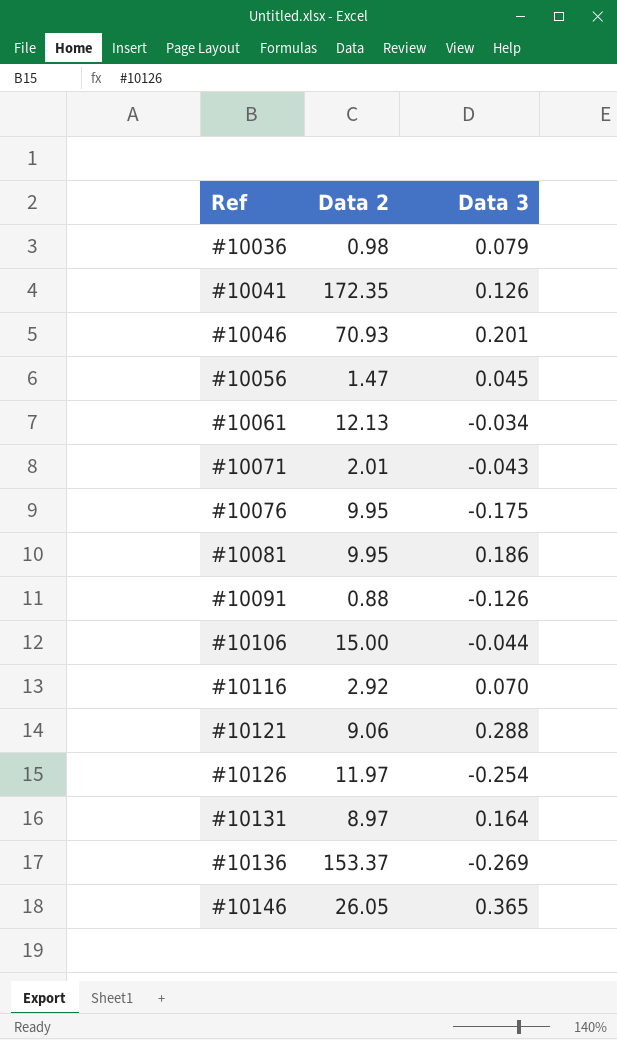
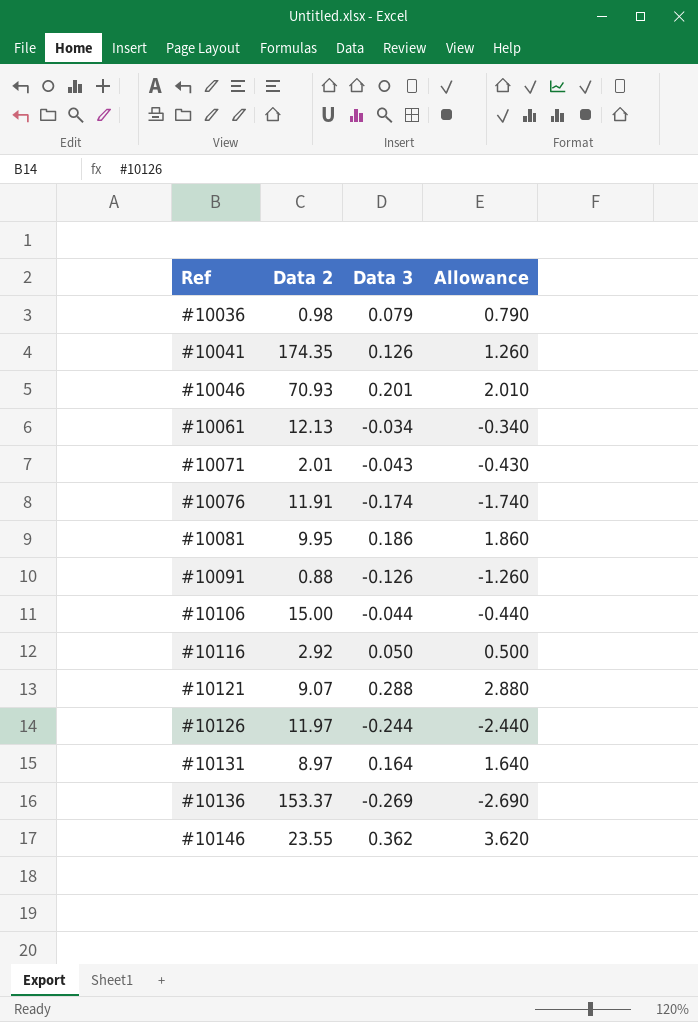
column Allowance | formula: none -> [Data 3] * 10
row #10056: 1.47 | 0.045 -> none
#10041 | Data 2: 172.35 -> 174.35
#10076 | Data 2: 9.95 -> 11.91
#10076 | Data 3: -0.175 -> -0.174
#10116 | Data 3: 0.070 -> 0.050
#10121 | Data 2: 9.06 -> 9.07
#10126 | Data 3: -0.254 -> -0.244
#10146 | Data 2: 26.05 -> 23.55
#10146 | Data 3: 0.365 -> 0.362

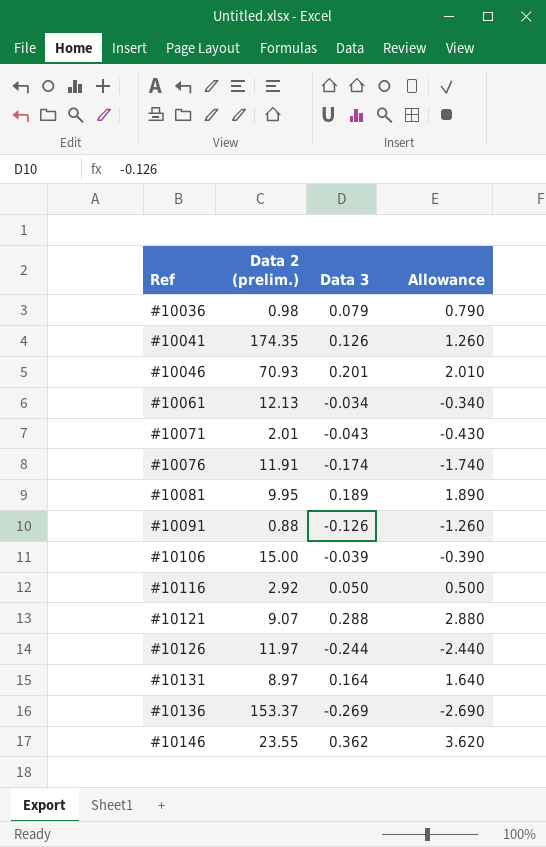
column name: Data 2 -> Data 2 (prelim.)
#10081 | Data 3: 0.186 -> 0.189
#10081 | Allowance: 1.860 -> 1.890
#10106 | Data 3: -0.044 -> -0.039
#10106 | Allowance: -0.440 -> -0.390

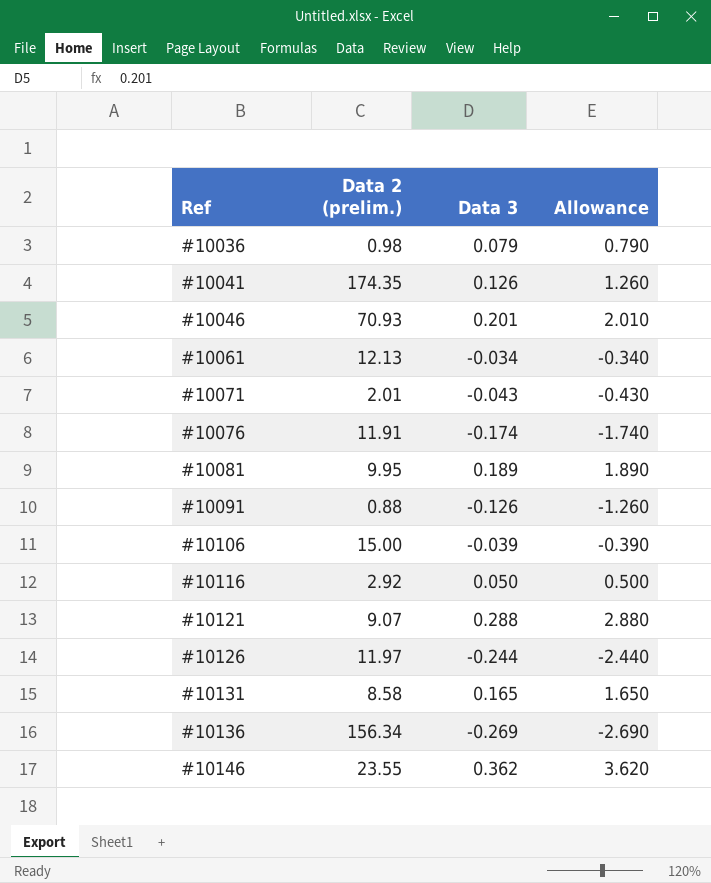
#10131 | Data 2 (prelim.): 8.97 -> 8.58
#10131 | Data 3: 0.164 -> 0.165
#10131 | Allowance: 1.640 -> 1.650
#10136 | Data 2 (prelim.): 153.37 -> 156.34

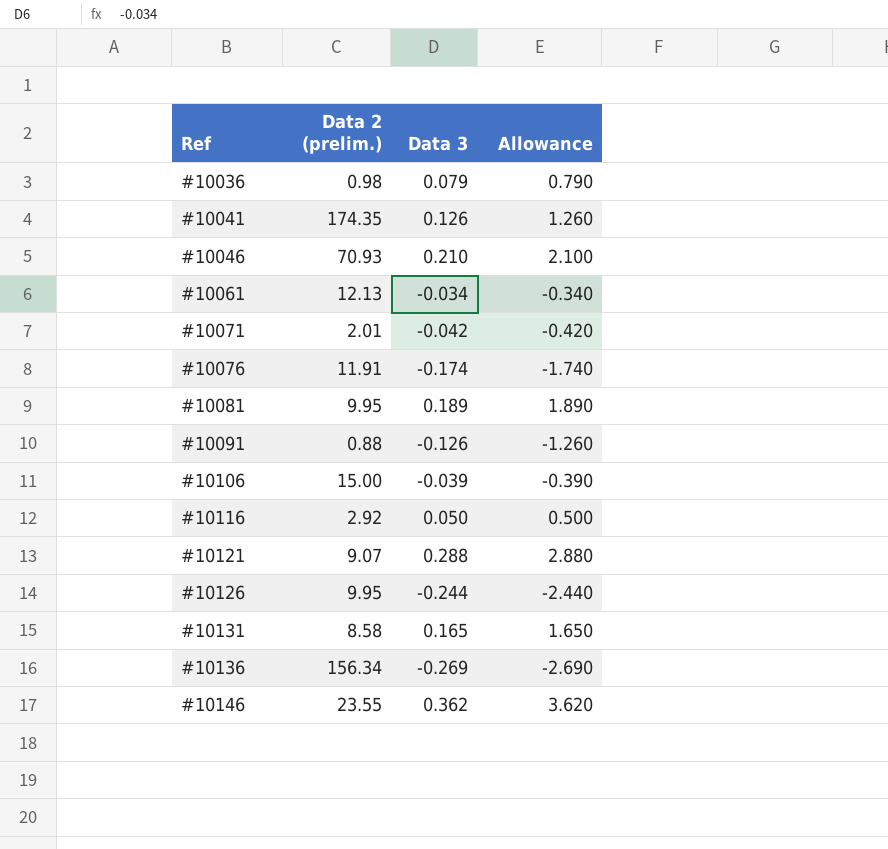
#10046 | Data 3: 0.201 -> 0.210
#10046 | Allowance: 2.010 -> 2.100
#10071 | Data 3: -0.043 -> -0.042
#10071 | Allowance: -0.430 -> -0.420
#10126 | Data 2 (prelim.): 11.97 -> 9.95

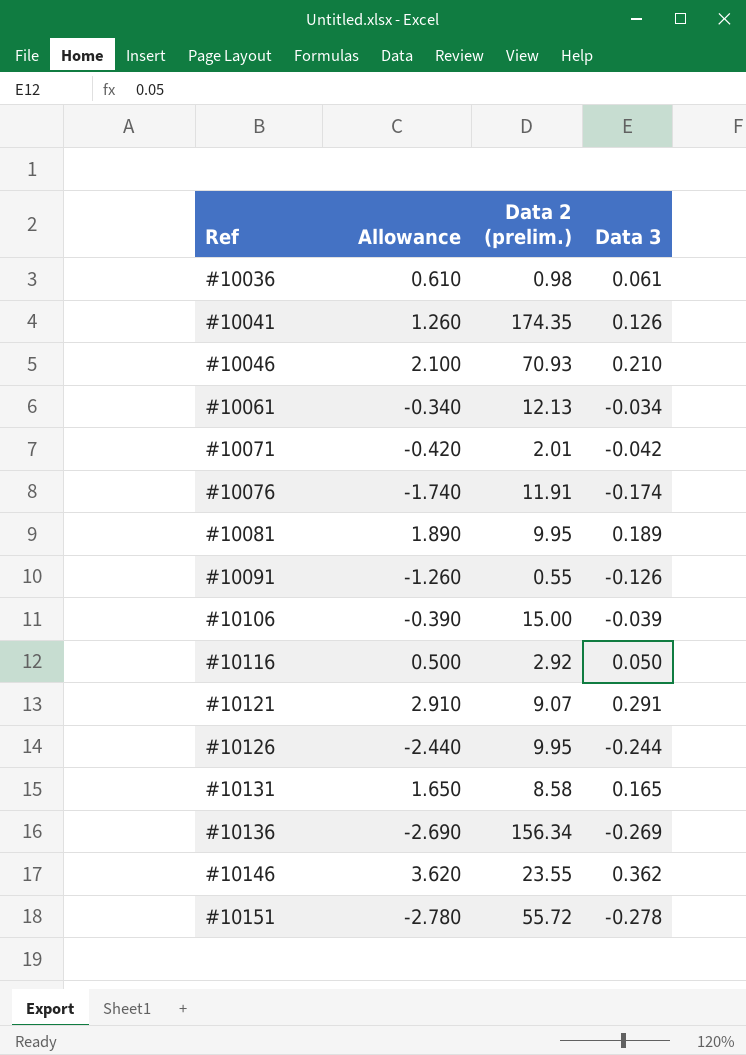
column Allowance | position: 4 -> 2
#10036 | Allowance: 0.790 -> 0.610
#10036 | Data 3: 0.079 -> 0.061
#10091 | Data 2 (prelim.): 0.88 -> 0.55
#10121 | Allowance: 2.880 -> 2.910
#10121 | Data 3: 0.288 -> 0.291
row #10151: none -> -2.780 | 55.72 | -0.278

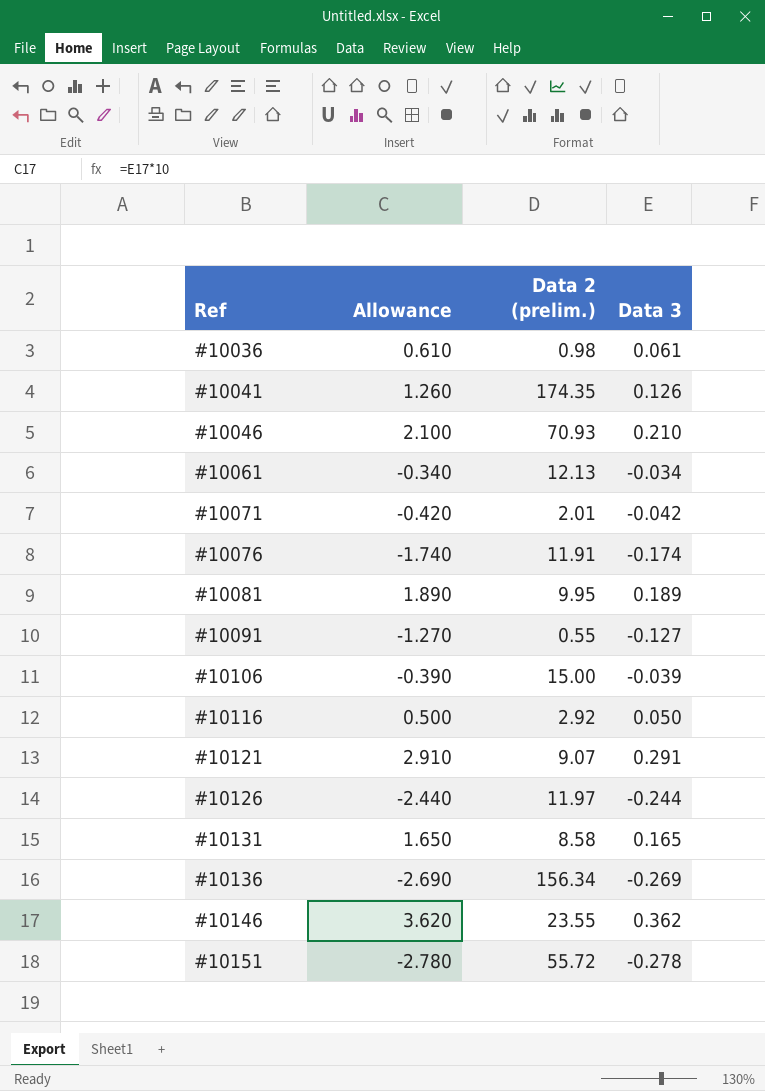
#10091 | Allowance: -1.260 -> -1.270
#10091 | Data 3: -0.126 -> -0.127
#10126 | Data 2 (prelim.): 9.95 -> 11.97

